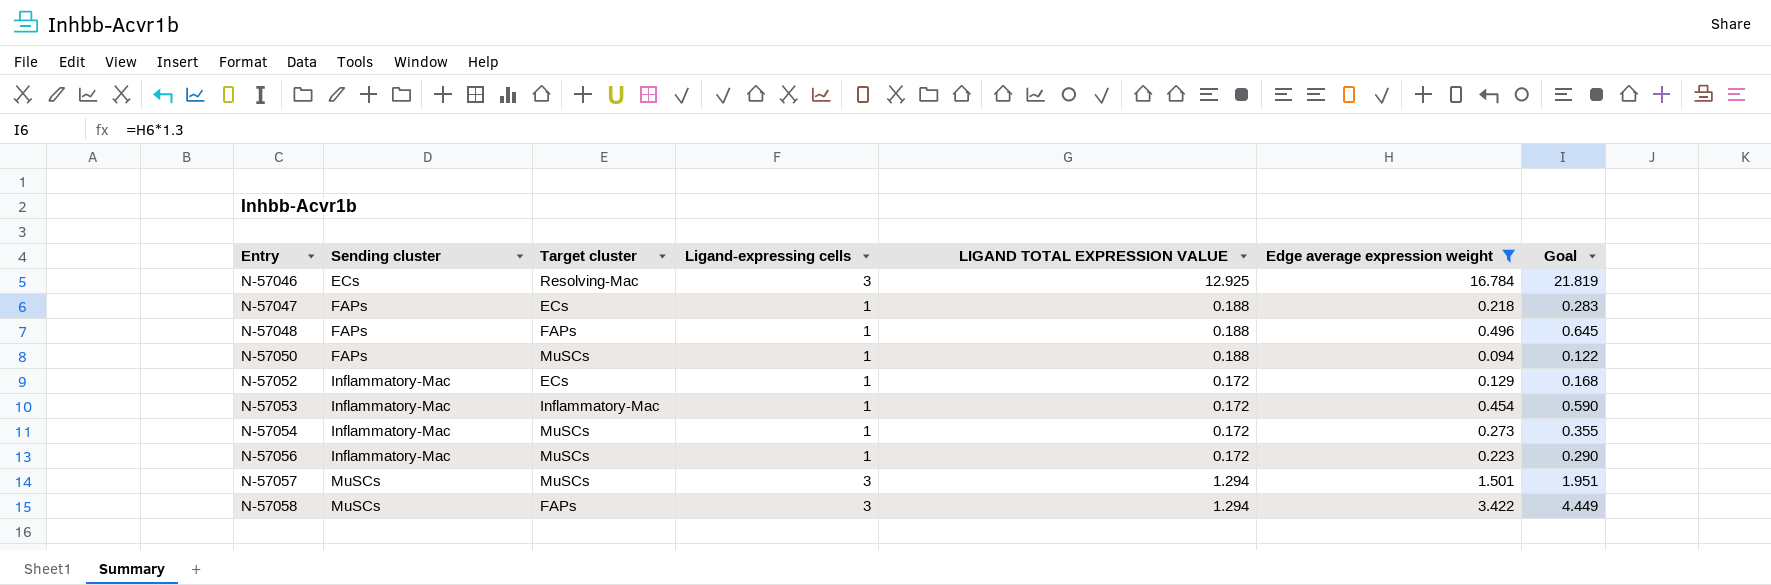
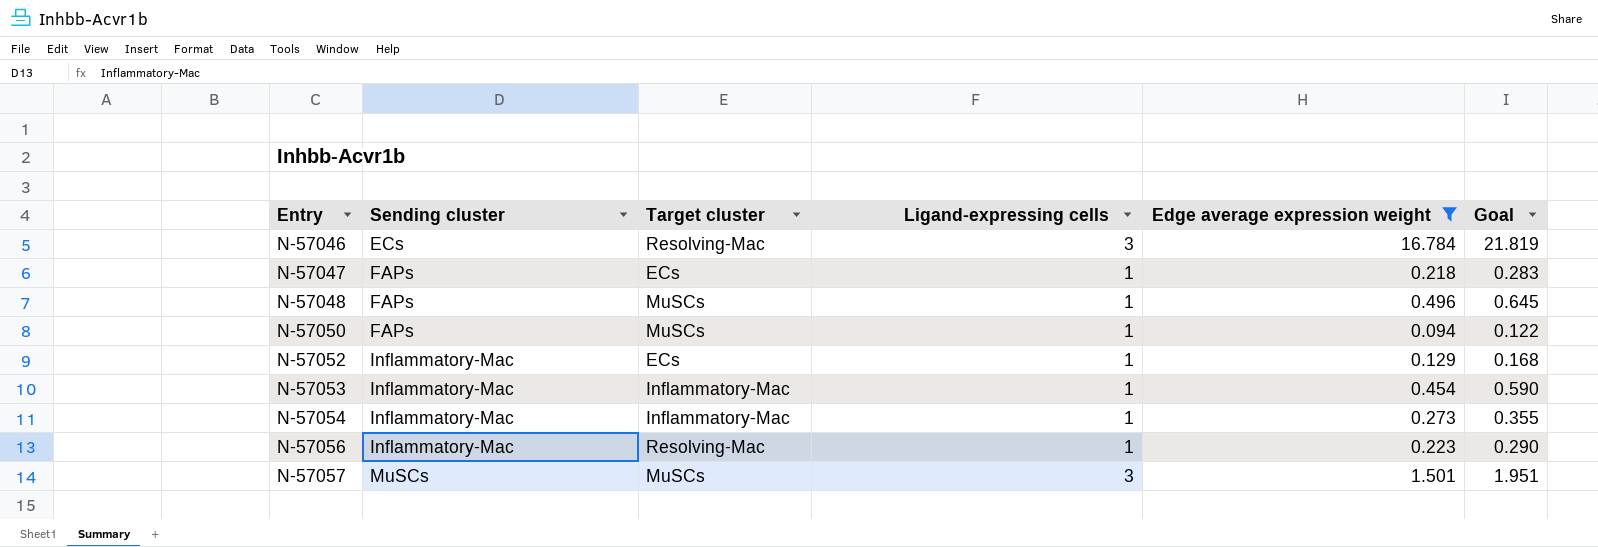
column LIGAND TOTAL EXPRESSION VALUE | position: 5 -> none
row N-57058: MuSCs | FAPs | 3 | 1.294 | 3.422 | 4.449 -> none
N-57048 | Target cluster: FAPs -> MuSCs
N-57054 | Target cluster: MuSCs -> Inflammatory-Mac
N-57056 | Target cluster: MuSCs -> Resolving-Mac

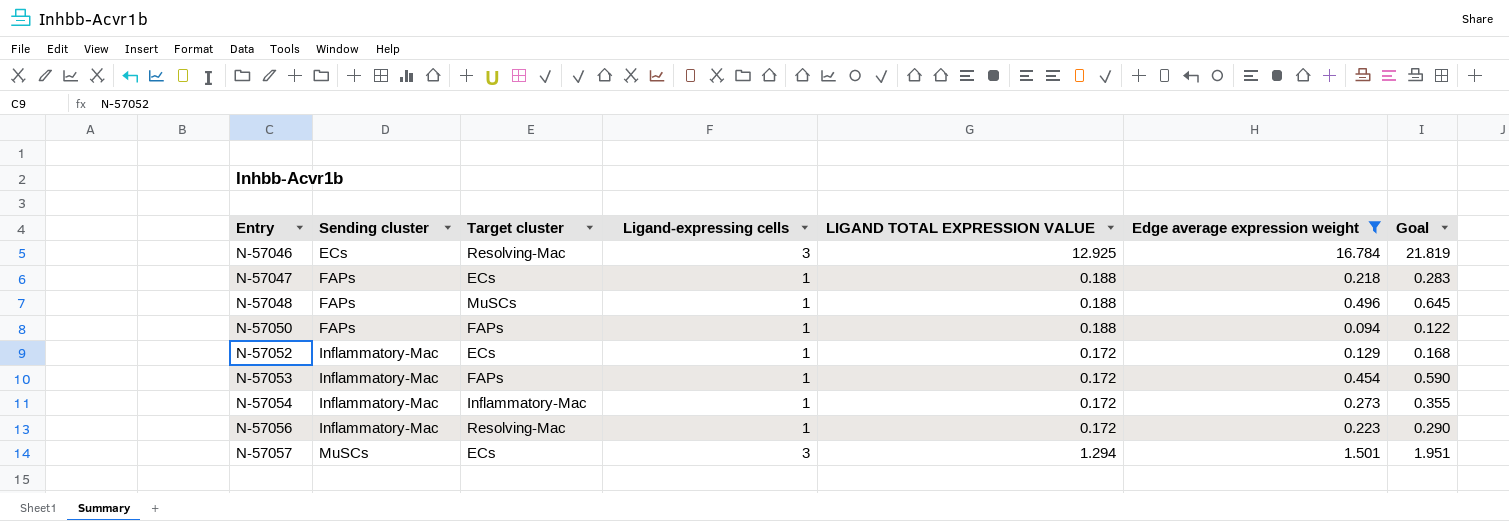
column LIGAND TOTAL EXPRESSION VALUE | position: none -> 5
N-57050 | Target cluster: MuSCs -> FAPs
N-57053 | Target cluster: Inflammatory-Mac -> FAPs
N-57057 | Target cluster: MuSCs -> ECs

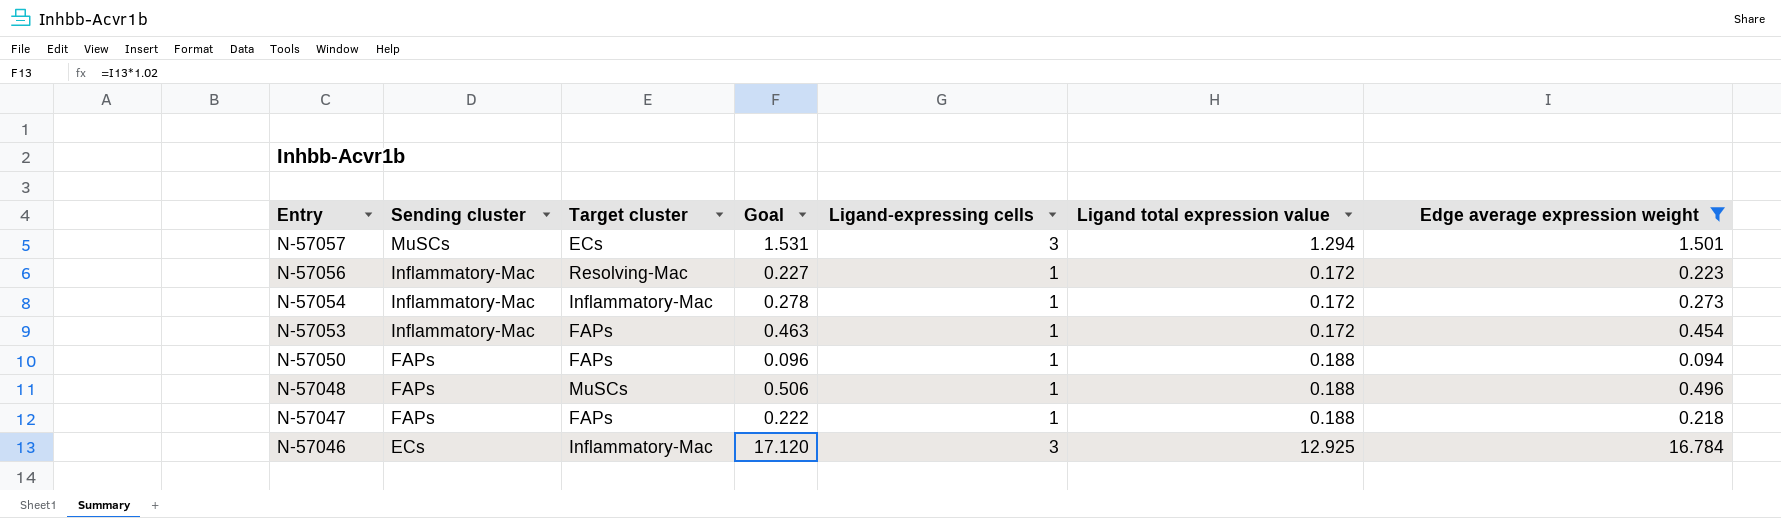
row order: Entry ascending -> Entry descending
column Goal | formula: [Edge average expression weight] * 1.3 -> [Edge average expression weight] * 1.02
column Goal | position: 7 -> 4
column name: LIGAND TOTAL EXPRESSION VALUE -> Ligand total expression value
row N-57052: Inflammatory-Mac | ECs | 1 | 0.172 | 0.129 | 0.168 -> none
N-57047 | Target cluster: ECs -> FAPs
N-57046 | Target cluster: Resolving-Mac -> Inflammatory-Mac

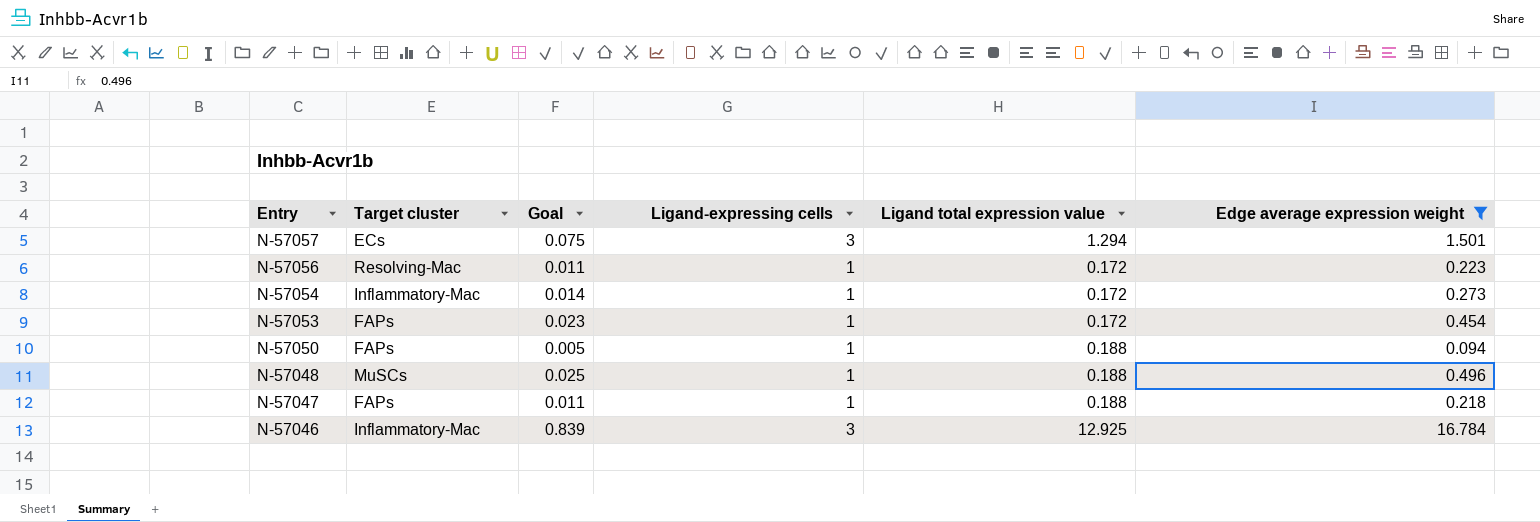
column Sending cluster | position: 2 -> none
column Goal | formula: [Edge average expression weight] * 1.02 -> [Edge average expression weight] * 0.05

